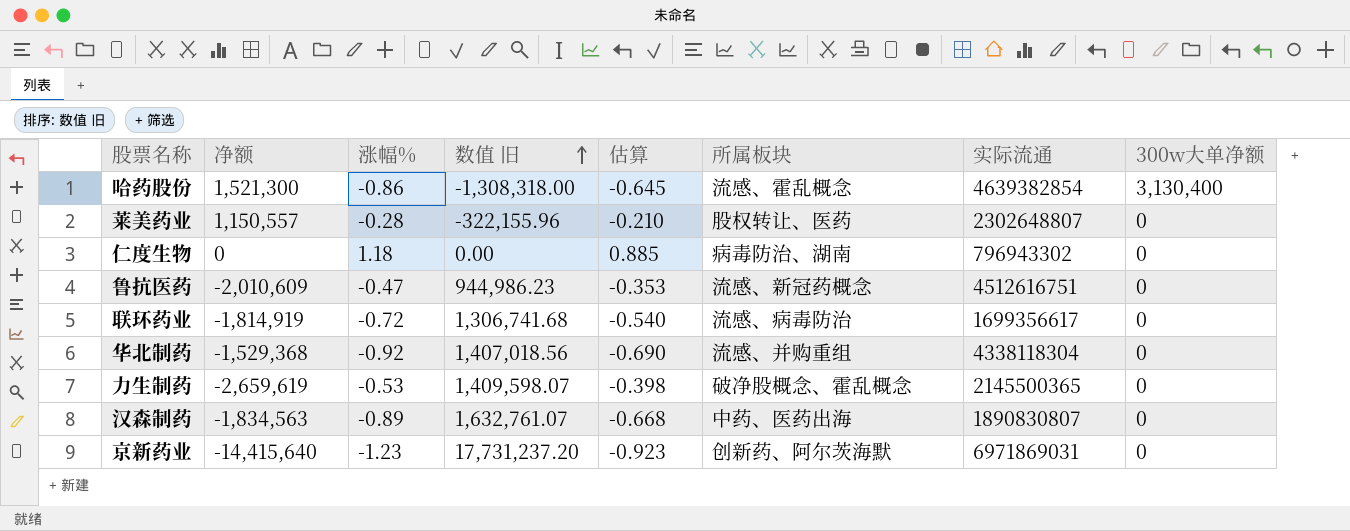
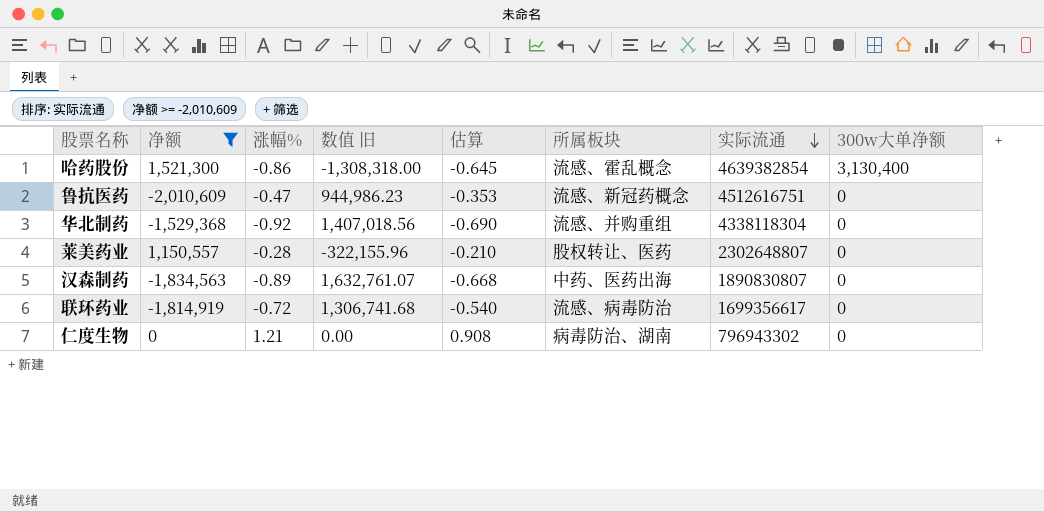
filter: none -> 净额 >= -2,010,609
row order: 数值 旧 ascending -> 实际流通 descending
仁度生物 | 涨幅%: 1.18 -> 1.21
仁度生物 | 估算: 0.885 -> 0.908

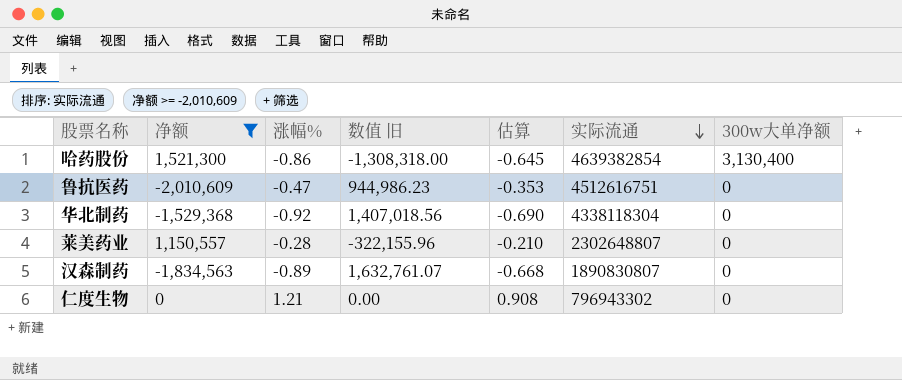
column 所属板块 | position: 6 -> none
row 联环药业: -1,814,919 | -0.72 | 1,306,741.68 | -0.540 | 流感、病毒防治 | 1699356617 | 0 -> none

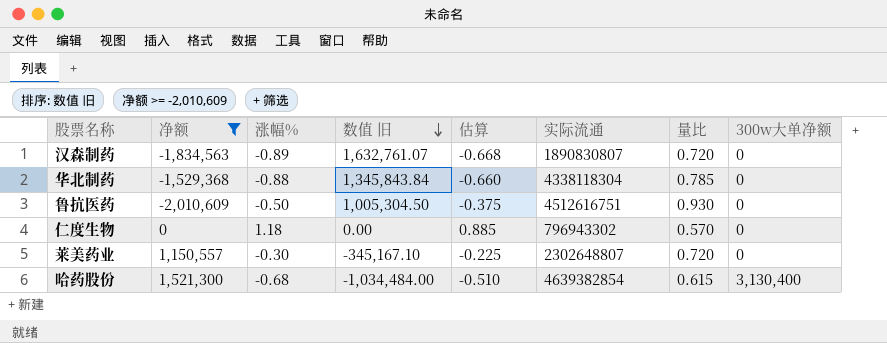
row order: 实际流通 descending -> 数值 旧 descending
column 量比 | position: none -> 7
华北制药 | 涨幅%: -0.92 -> -0.88
华北制药 | 数值 旧: 1,407,018.56 -> 1,345,843.84
华北制药 | 估算: -0.690 -> -0.660
鲁抗医药 | 涨幅%: -0.47 -> -0.50
鲁抗医药 | 数值 旧: 944,986.23 -> 1,005,304.50
鲁抗医药 | 估算: -0.353 -> -0.375
仁度生物 | 涨幅%: 1.21 -> 1.18
仁度生物 | 估算: 0.908 -> 0.885
莱美药业 | 涨幅%: -0.28 -> -0.30
莱美药业 | 数值 旧: -322,155.96 -> -345,167.10
莱美药业 | 估算: -0.210 -> -0.225
哈药股份 | 涨幅%: -0.86 -> -0.68
哈药股份 | 数值 旧: -1,308,318.00 -> -1,034,484.00
哈药股份 | 估算: -0.645 -> -0.510

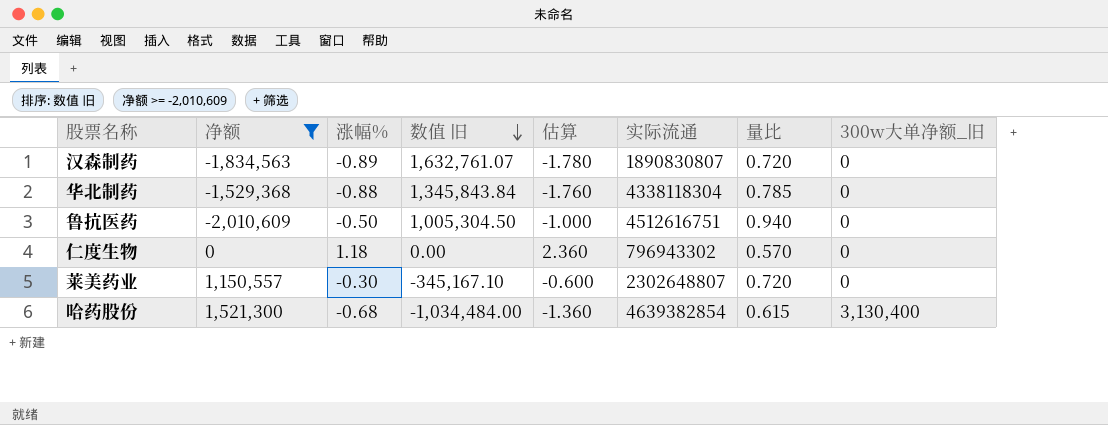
column 估算 | formula: [涨幅%] * 0.75 -> [涨幅%] * 2
column name: 300w大单净额 -> 300w大单净额_旧
鲁抗医药 | 量比: 0.930 -> 0.940

